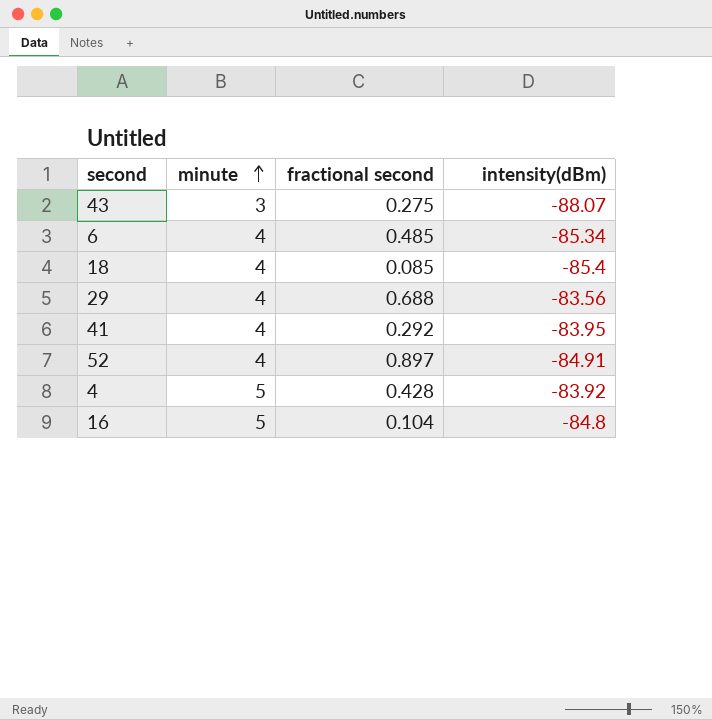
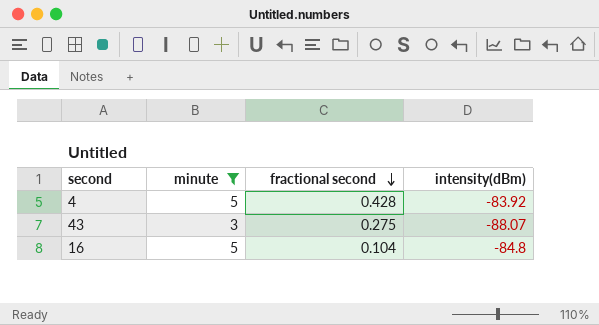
filter: none -> minute != 4
row order: minute ascending -> fractional second descending

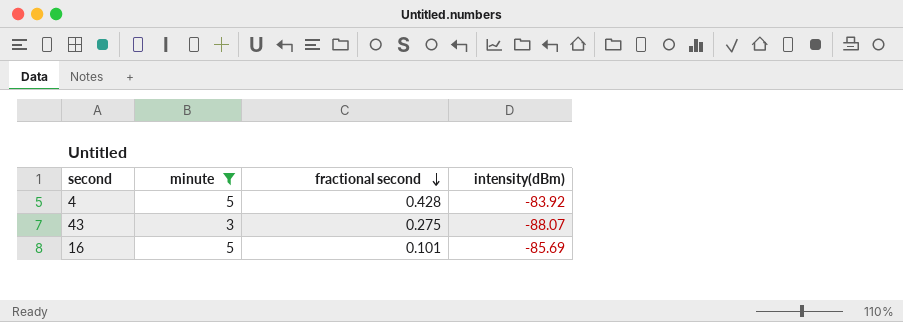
16 | fractional second: 0.104 -> 0.101
16 | intensity(dBm): -84.8 -> -85.69

